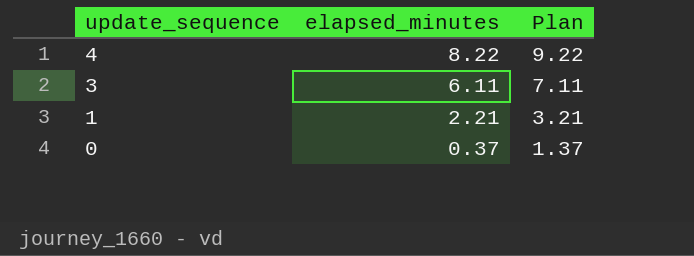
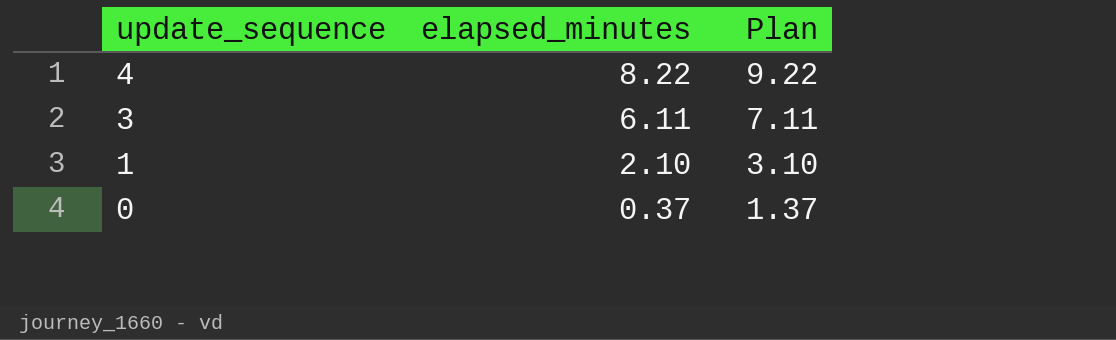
1 | elapsed_minutes: 2.21 -> 2.10
1 | Plan: 3.21 -> 3.10

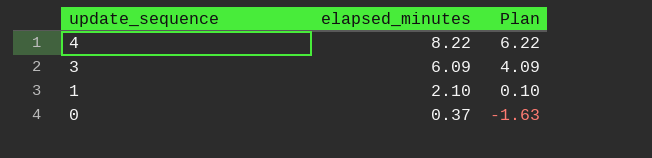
column Plan | formula: [elapsed_minutes] + 1 -> [elapsed_minutes] - 2
3 | elapsed_minutes: 6.11 -> 6.09

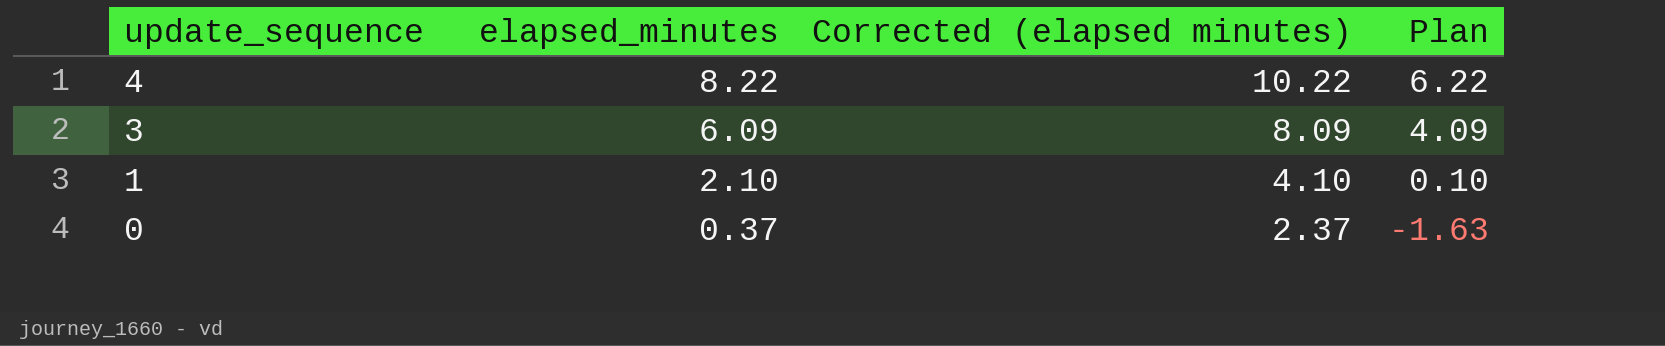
column Corrected (elapsed minutes) | formula: none -> [elapsed_minutes] + 2

